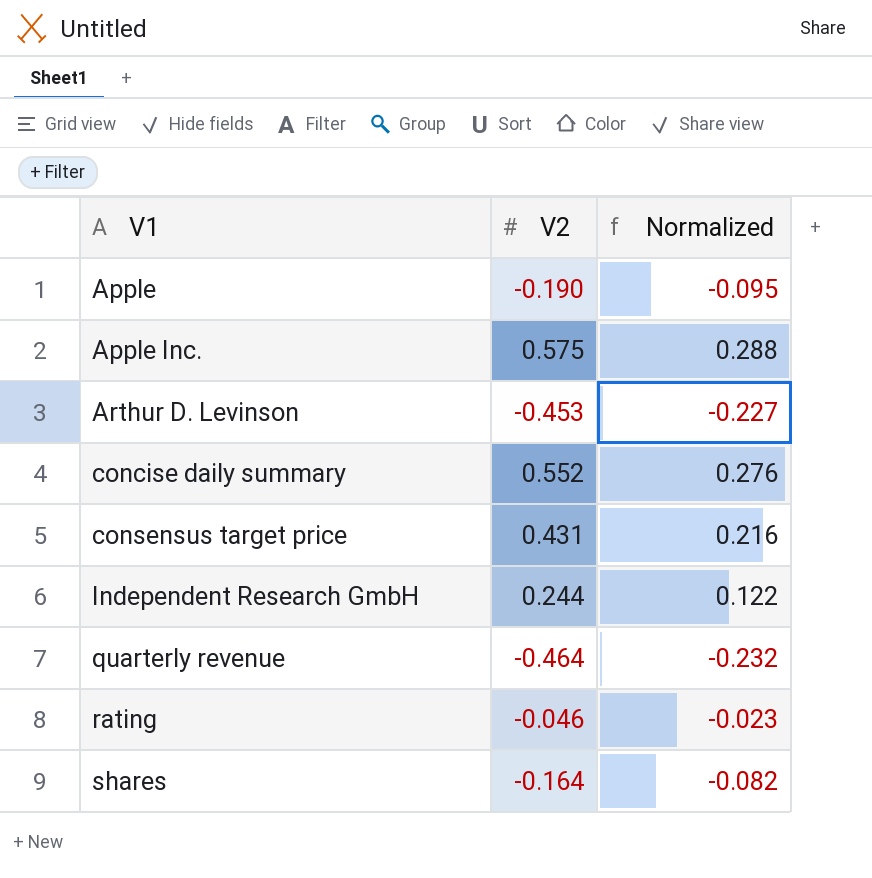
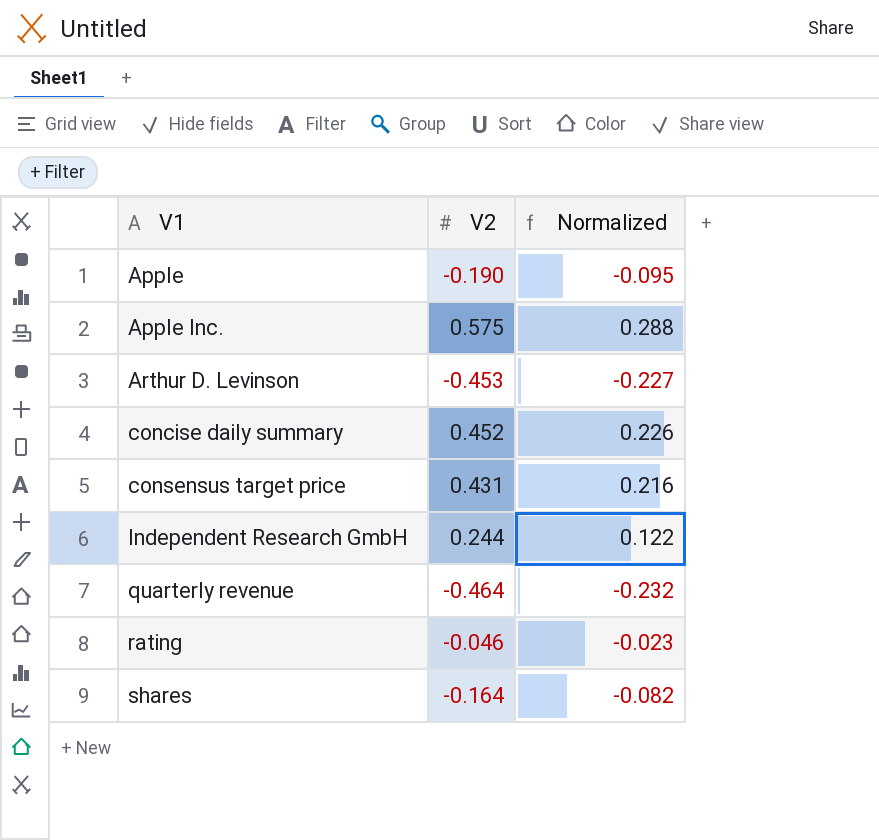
concise daily summary | V2: 0.552 -> 0.452
concise daily summary | Normalized: 0.276 -> 0.226

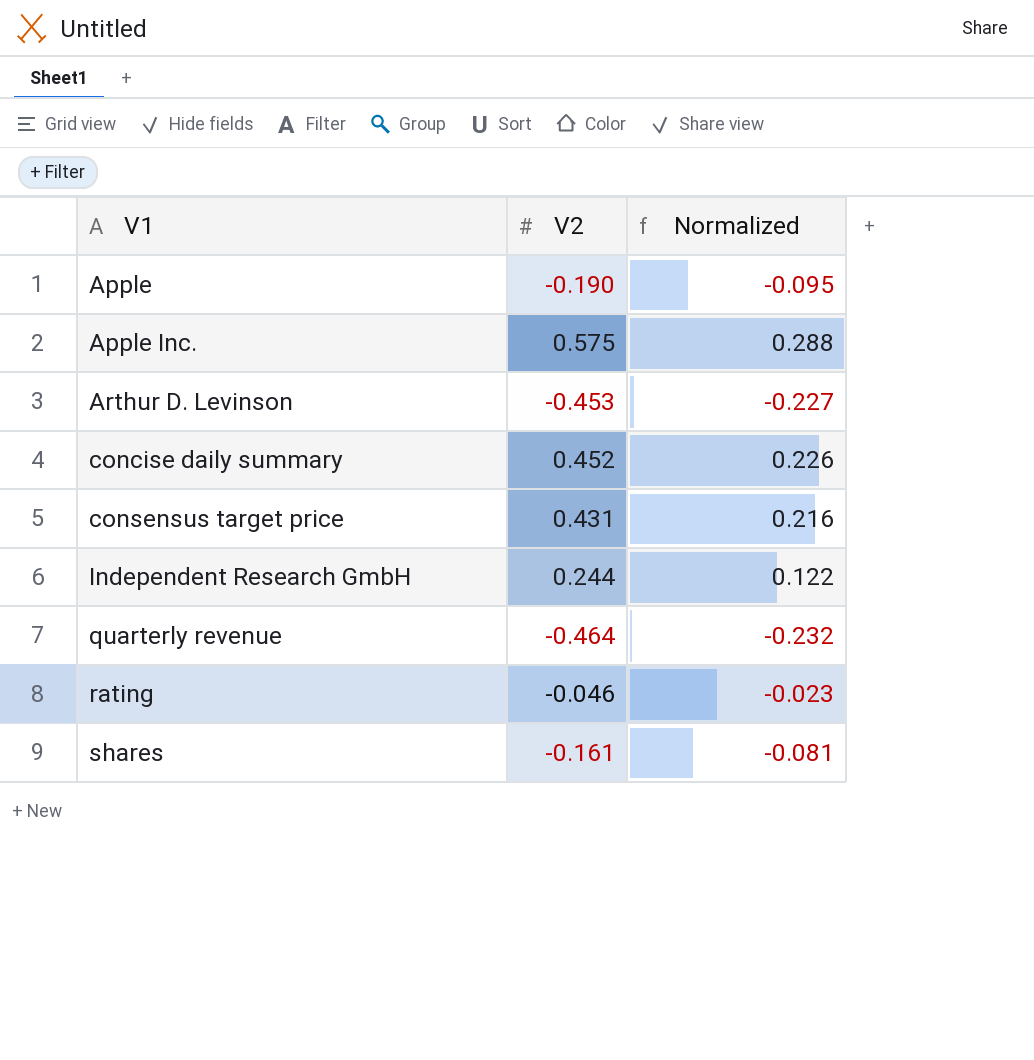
shares | V2: -0.164 -> -0.161
shares | Normalized: -0.082 -> -0.081

